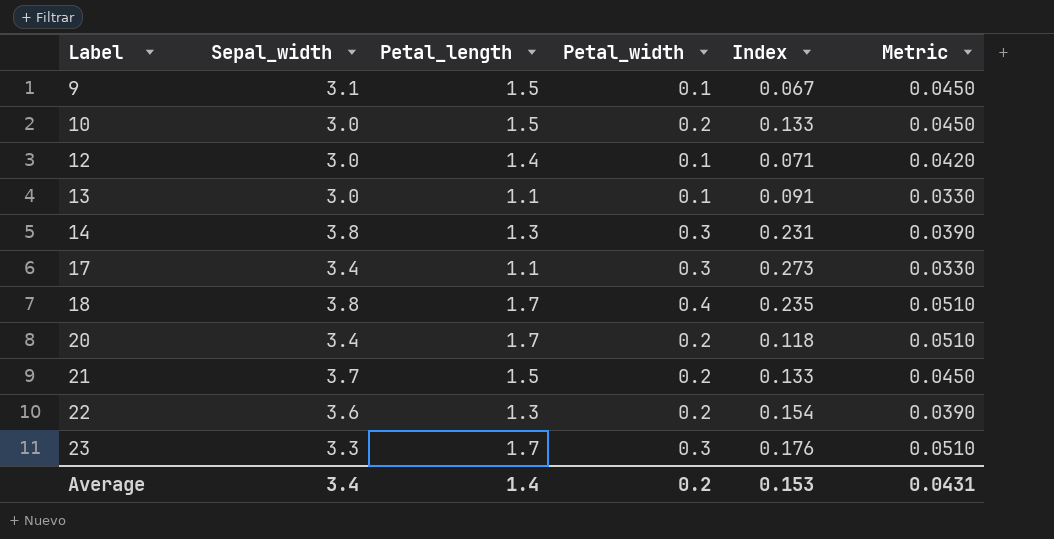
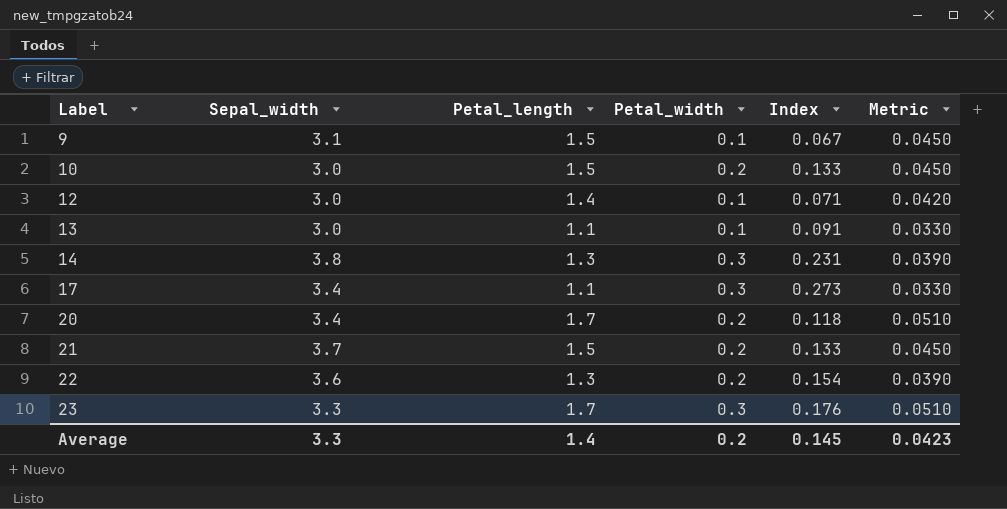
row 18: 3.8 | 1.7 | 0.4 | 0.235 | 0.0510 -> none
Average | Sepal_width: 3.4 -> 3.3
Average | Index: 0.153 -> 0.145
Average | Metric: 0.0431 -> 0.0423

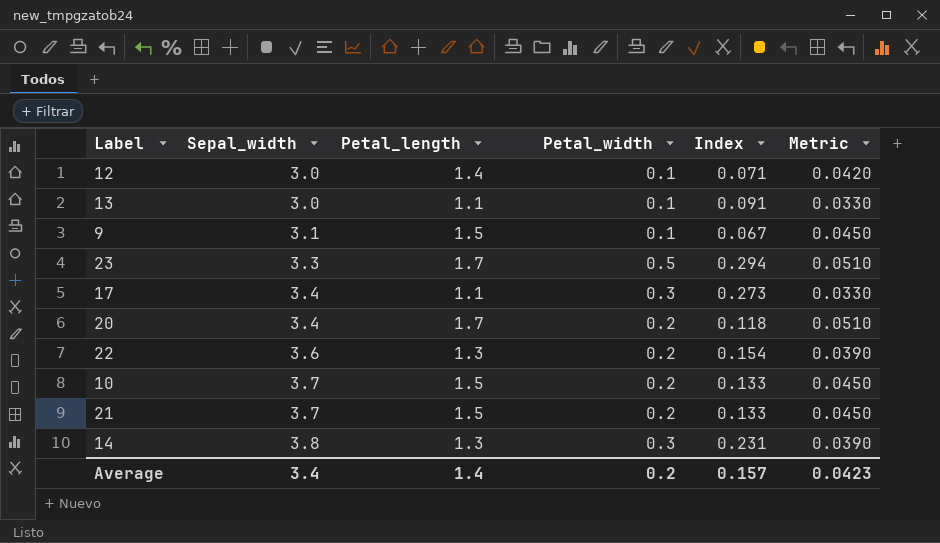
row order: Label ascending -> Sepal_width ascending
23 | Petal_width: 0.3 -> 0.5
23 | Index: 0.176 -> 0.294
10 | Sepal_width: 3.0 -> 3.7
Average | Sepal_width: 3.3 -> 3.4
Average | Index: 0.145 -> 0.157

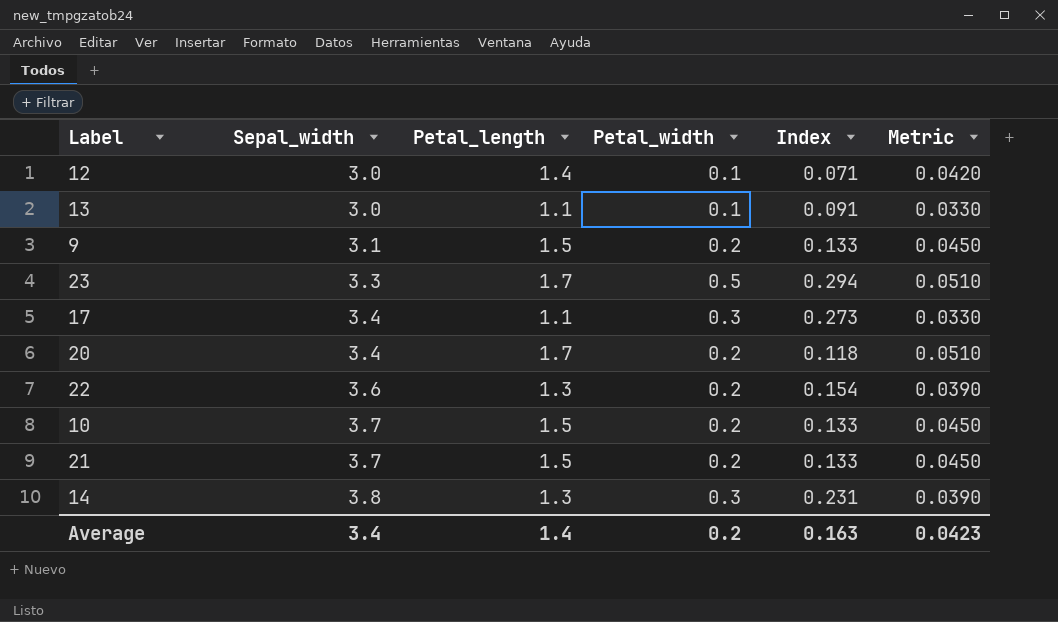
9 | Petal_width: 0.1 -> 0.2
9 | Index: 0.067 -> 0.133
Average | Index: 0.157 -> 0.163

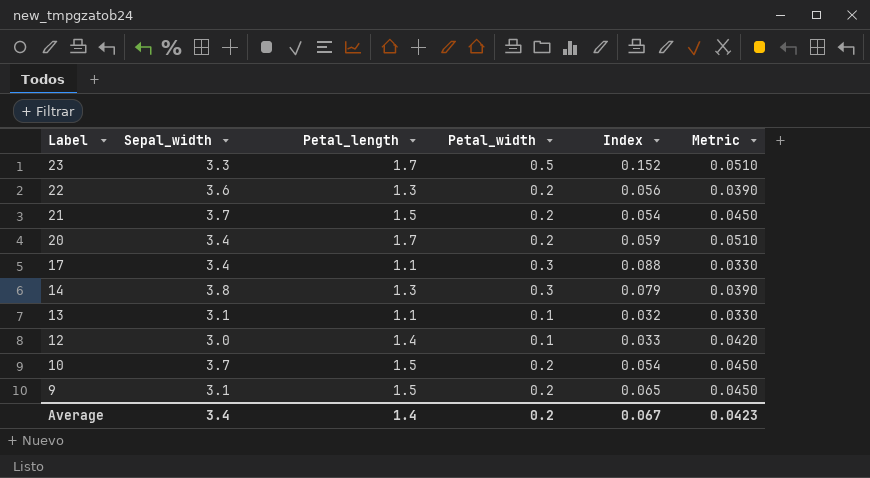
row order: Sepal_width ascending -> Label descending
column Index | formula: [Petal_width] / [Petal_length] -> [Petal_width] / [Sepal_width]
13 | Sepal_width: 3.0 -> 3.1
Average | Index: 0.163 -> 0.067

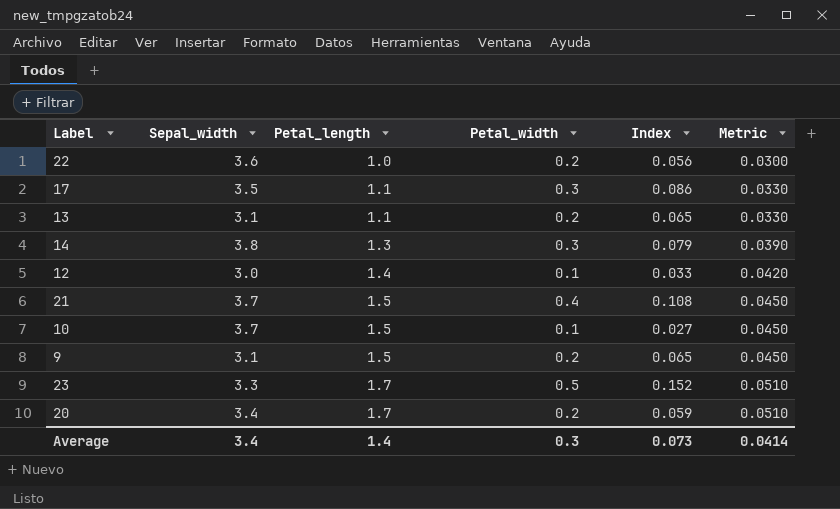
row order: Label descending -> Petal_length ascending
22 | Petal_length: 1.3 -> 1.0
22 | Metric: 0.0390 -> 0.0300
17 | Sepal_width: 3.4 -> 3.5
17 | Index: 0.088 -> 0.086
13 | Petal_width: 0.1 -> 0.2
13 | Index: 0.032 -> 0.065
21 | Petal_width: 0.2 -> 0.4
21 | Index: 0.054 -> 0.108
10 | Petal_width: 0.2 -> 0.1
10 | Index: 0.054 -> 0.027
Average | Petal_width: 0.2 -> 0.3
Average | Index: 0.067 -> 0.073
Average | Metric: 0.0423 -> 0.0414

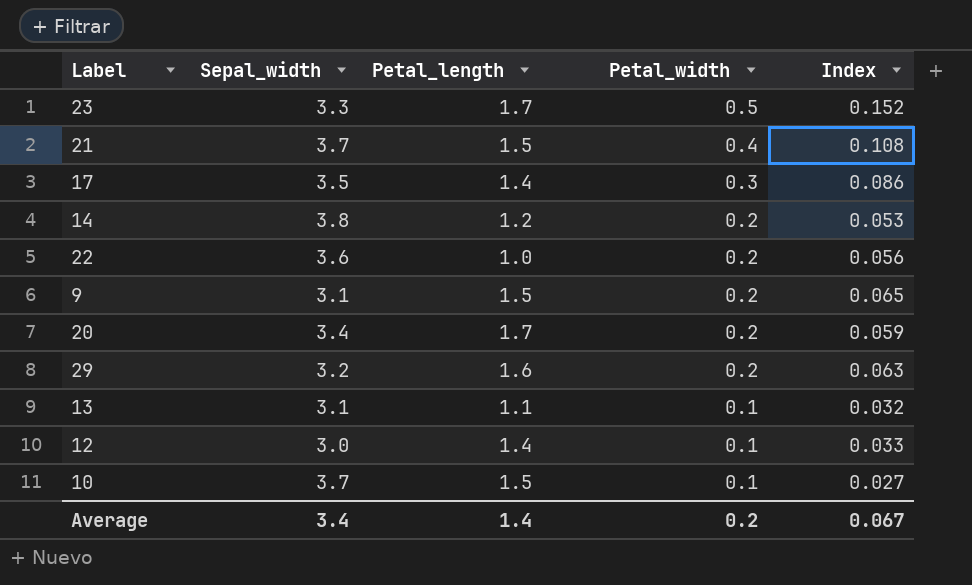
row order: Petal_length ascending -> Petal_width descending
column Metric | formula: [Petal_length] * 0.03 -> none
17 | Petal_length: 1.1 -> 1.4
14 | Petal_length: 1.3 -> 1.2
14 | Petal_width: 0.3 -> 0.2
14 | Index: 0.079 -> 0.053
row 29: none -> 3.2 | 1.6 | 0.2 | 0.063
13 | Petal_width: 0.2 -> 0.1
13 | Index: 0.065 -> 0.032
Average | Petal_width: 0.3 -> 0.2
Average | Index: 0.073 -> 0.067

